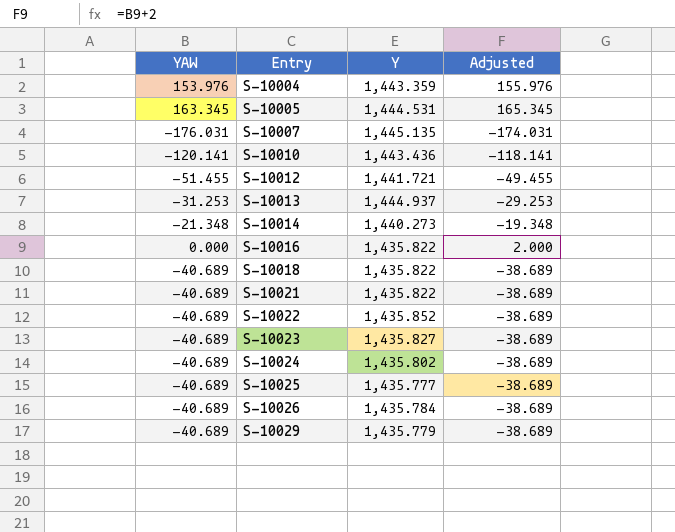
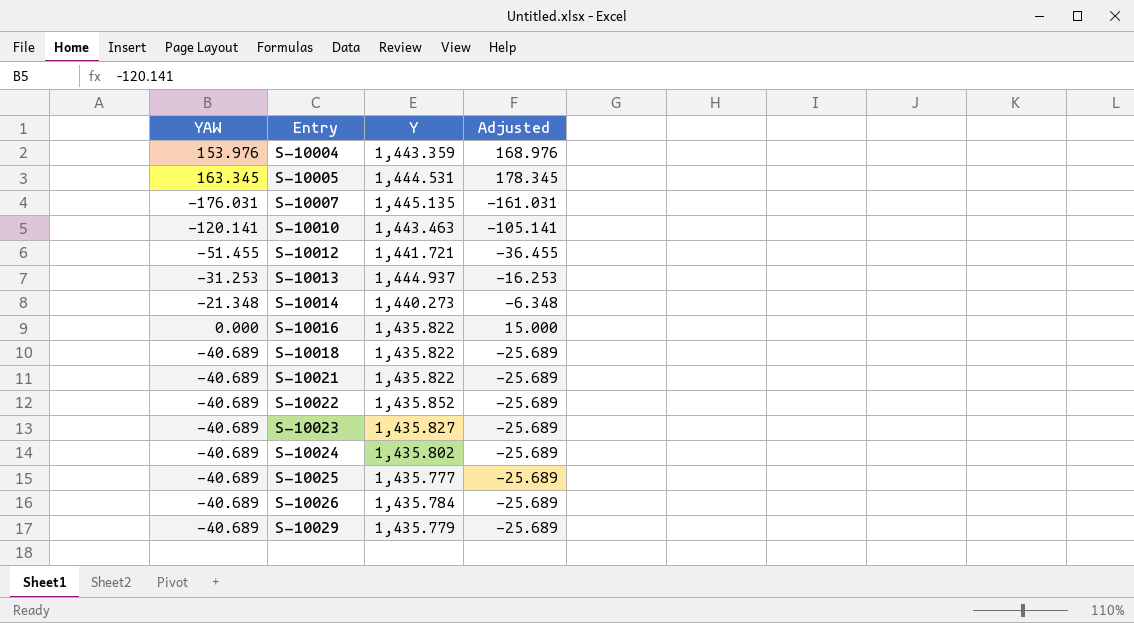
column Adjusted | formula: [YAW] + 2 -> [YAW] + 15
S-10010 | Y: 1,443.436 -> 1,443.463

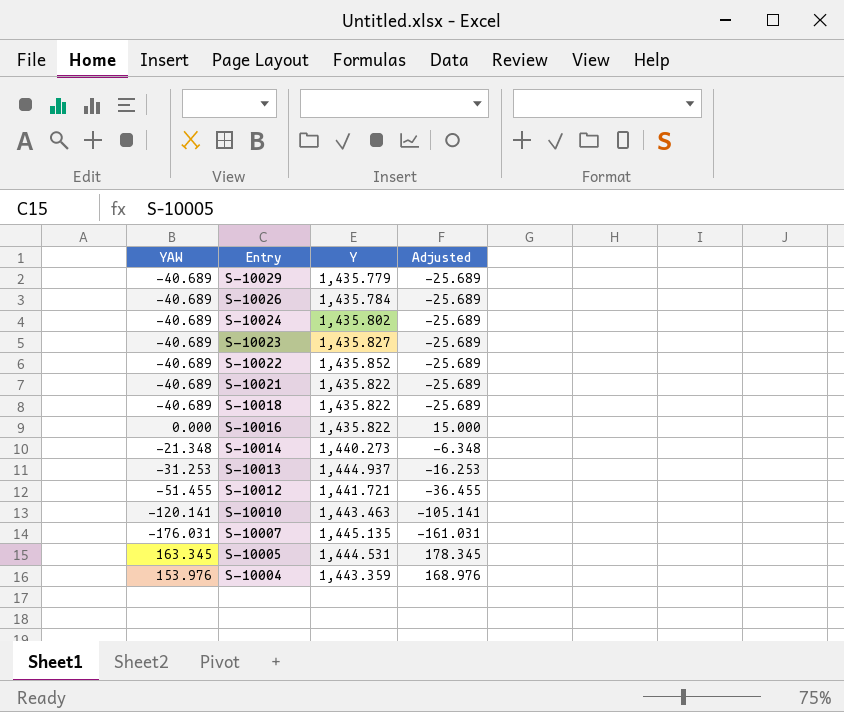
row order: Entry ascending -> Entry descending
row S-10025: -40.689 | 1,435.777 | -25.689 -> none

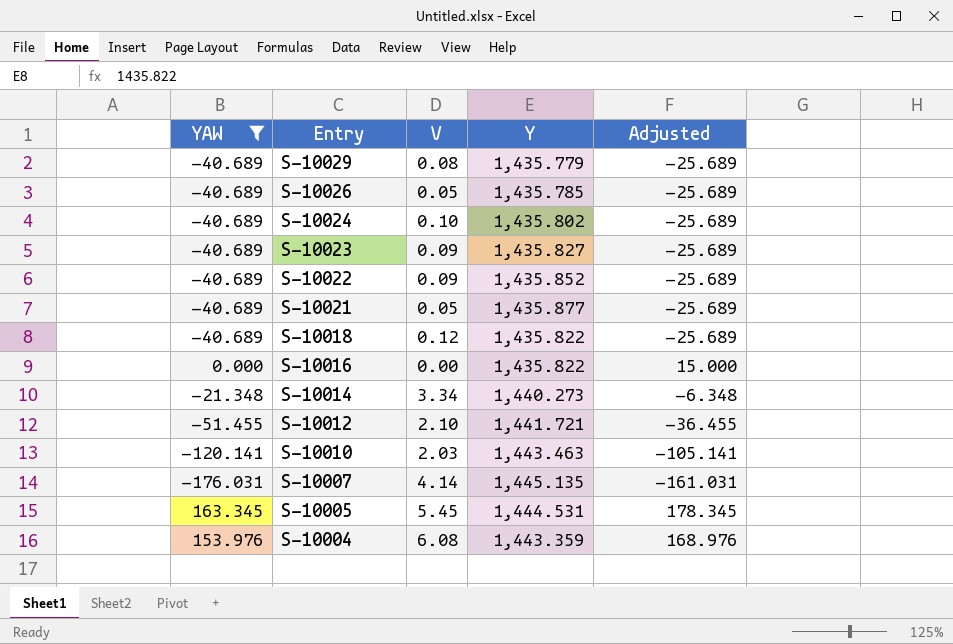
filter: none -> YAW != -31.253
column V | position: none -> 3
S-10026 | Y: 1,435.784 -> 1,435.785
S-10021 | Y: 1,435.822 -> 1,435.877

